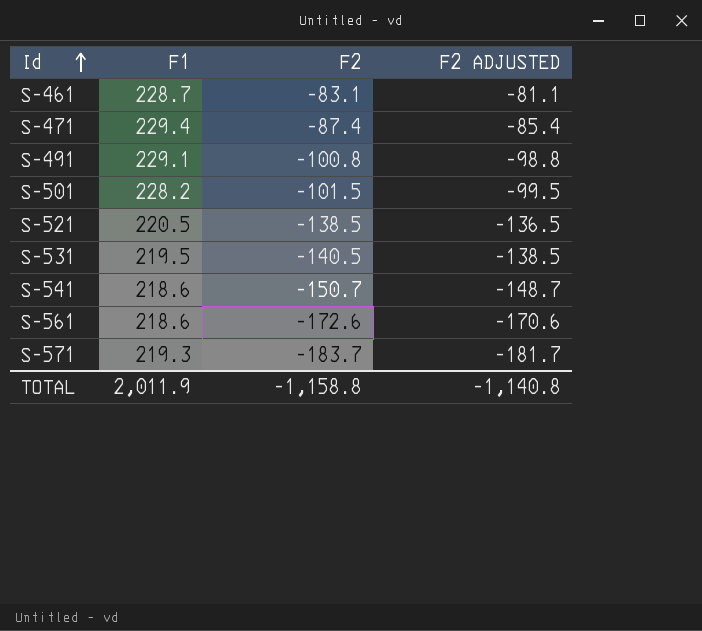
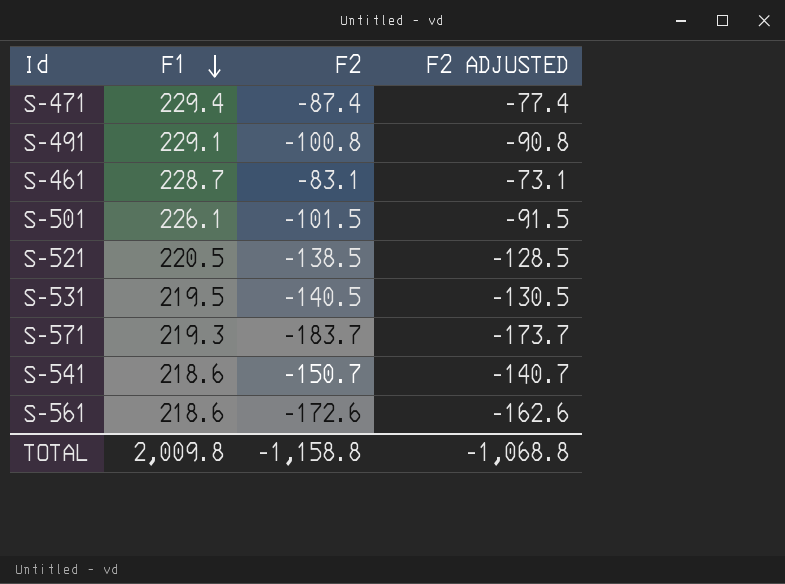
row order: Id ascending -> F1 descending
column F2 ADJUSTED | formula: [F2] + 2 -> [F2] + 10
S-501 | F1: 228.2 -> 226.1
TOTAL | F1: 2,011.9 -> 2,009.8
TOTAL | F2 ADJUSTED: -1,140.8 -> -1,068.8

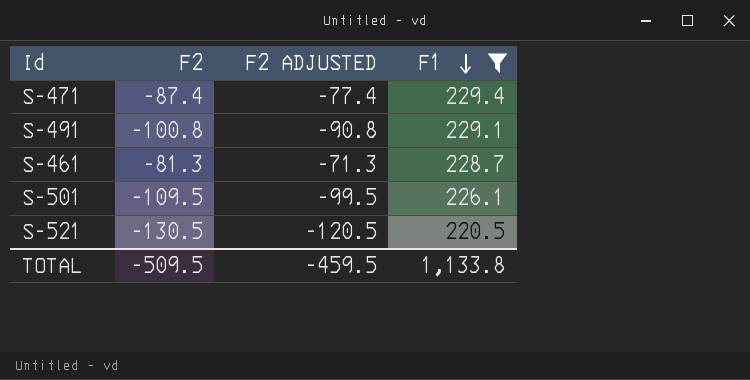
filter: none -> F1 >= 220.5
column F1 | position: 2 -> 4
S-461 | F2: -83.1 -> -81.3
S-461 | F2 ADJUSTED: -73.1 -> -71.3
S-501 | F2: -101.5 -> -109.5
S-501 | F2 ADJUSTED: -91.5 -> -99.5
S-521 | F2: -138.5 -> -130.5
S-521 | F2 ADJUSTED: -128.5 -> -120.5
TOTAL | F2: -1,158.8 -> -509.5
TOTAL | F2 ADJUSTED: -1,068.8 -> -459.5
TOTAL | F1: 2,009.8 -> 1,133.8

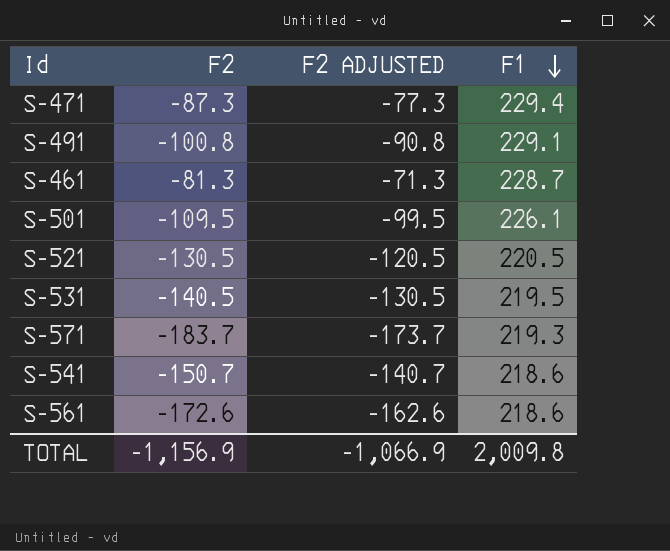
filter: F1 >= 220.5 -> none
S-471 | F2: -87.4 -> -87.3
S-471 | F2 ADJUSTED: -77.4 -> -77.3
TOTAL | F2: -509.5 -> -1,156.9
TOTAL | F2 ADJUSTED: -459.5 -> -1,066.9
TOTAL | F1: 1,133.8 -> 2,009.8

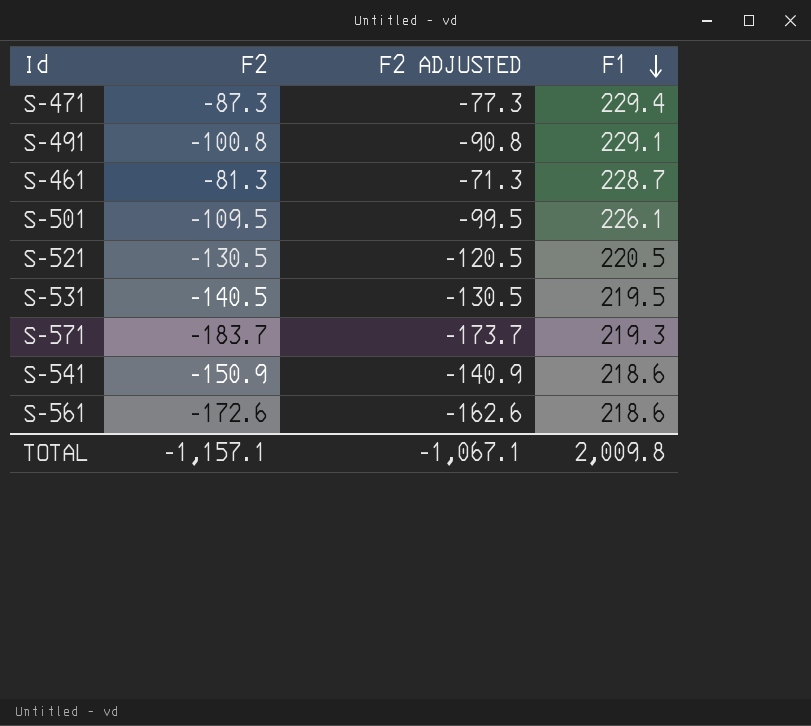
S-541 | F2: -150.7 -> -150.9
S-541 | F2 ADJUSTED: -140.7 -> -140.9
TOTAL | F2: -1,156.9 -> -1,157.1
TOTAL | F2 ADJUSTED: -1,066.9 -> -1,067.1

